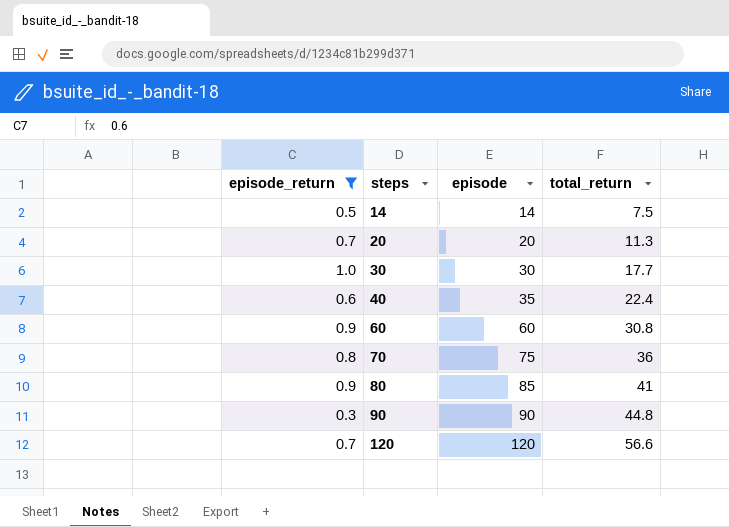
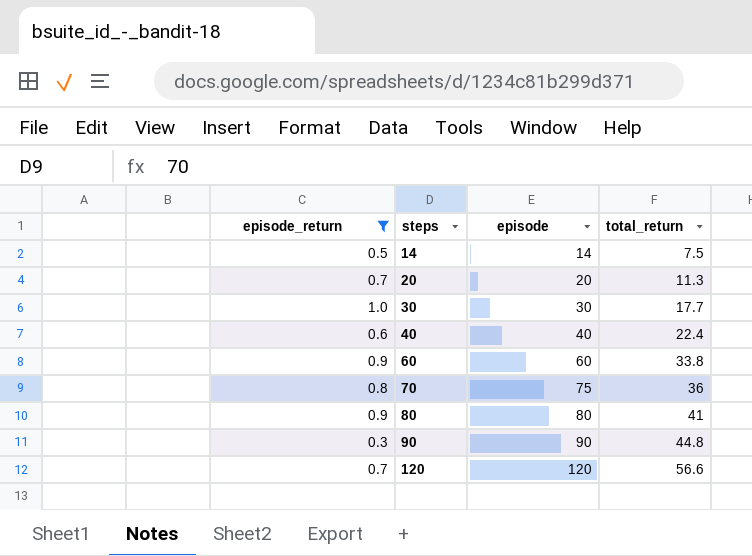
40 | episode: 35 -> 40
60 | total_return: 30.8 -> 33.8
80 | episode: 85 -> 80

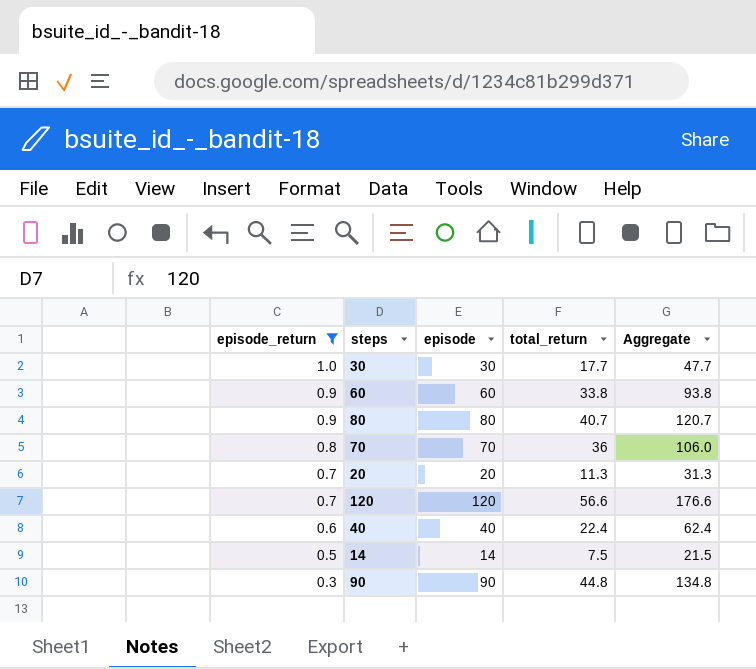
row order: steps ascending -> episode_return descending
column Aggregate | formula: none -> [episode] + [total_return]
80 | total_return: 41 -> 40.7
70 | episode: 75 -> 70

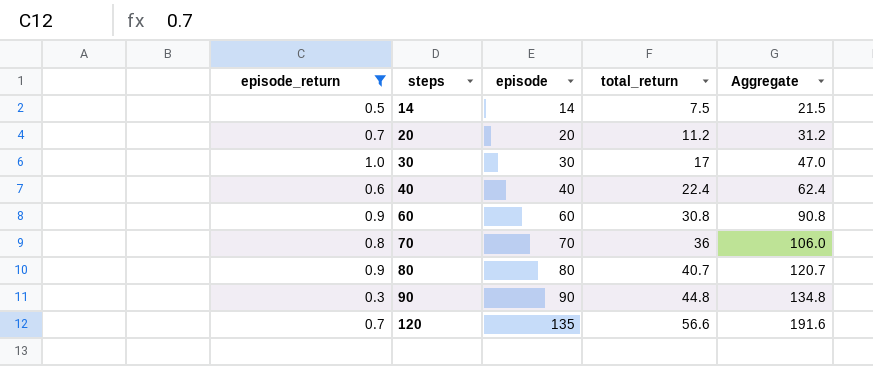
row order: episode_return descending -> steps ascending
20 | total_return: 11.3 -> 11.2
20 | Aggregate: 31.3 -> 31.2
30 | total_return: 17.7 -> 17
30 | Aggregate: 47.7 -> 47.0
60 | total_return: 33.8 -> 30.8
60 | Aggregate: 93.8 -> 90.8
120 | episode: 120 -> 135
120 | Aggregate: 176.6 -> 191.6

